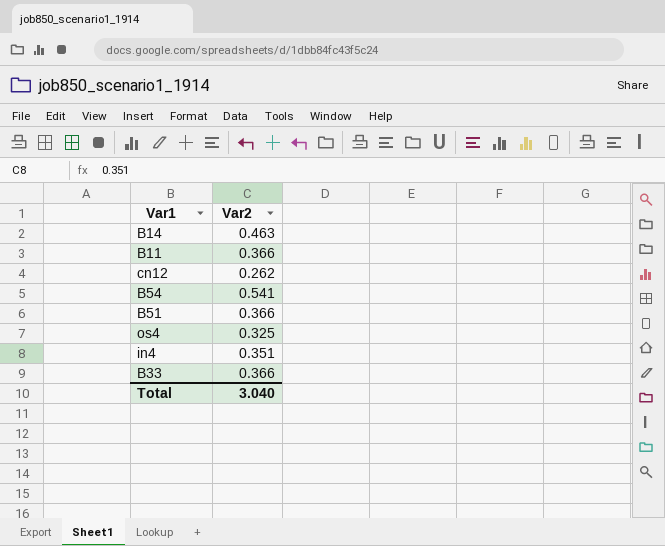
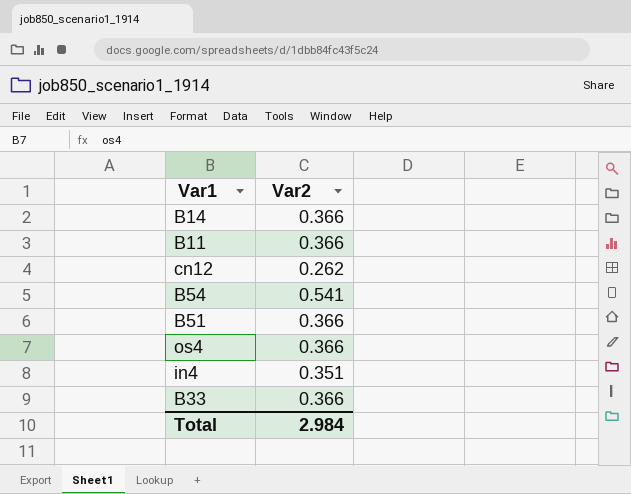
B14 | Var2: 0.463 -> 0.366
os4 | Var2: 0.325 -> 0.366
Total | Var2: 3.040 -> 2.984

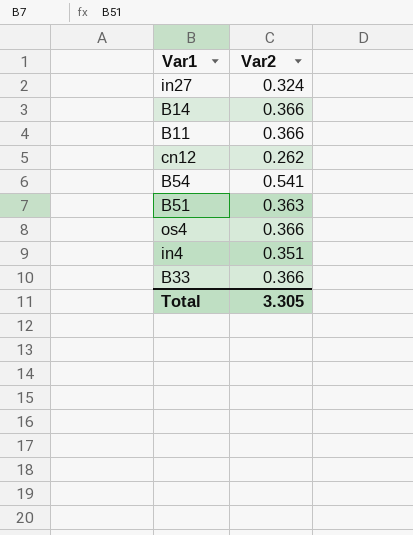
row in27: none -> 0.324
B51 | Var2: 0.366 -> 0.363
Total | Var2: 2.984 -> 3.305

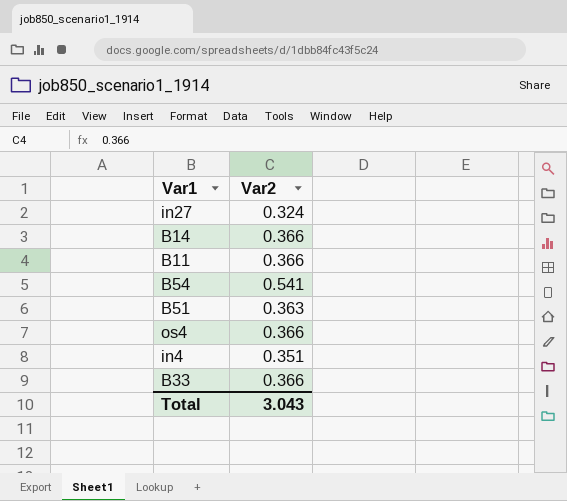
row cn12: 0.262 -> none
Total | Var2: 3.305 -> 3.043

